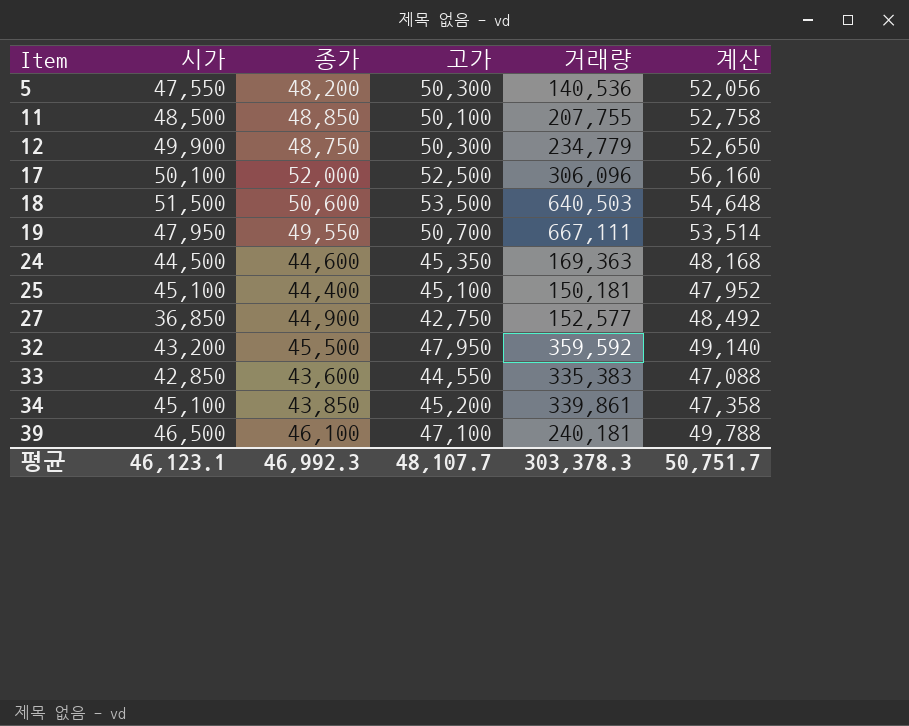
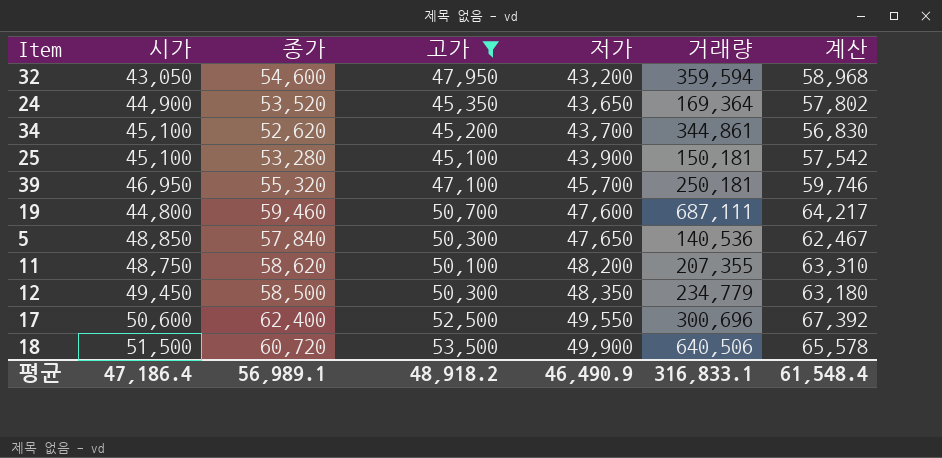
filter: none -> 고가 >= 45,100
row order: Item ascending -> 저가 ascending
column 저가 | position: none -> 5
32 | 시가: 43,200 -> 43,050
32 | 종가: 45,500 -> 54,600
32 | 거래량: 359,592 -> 359,594
32 | 계산: 49,140 -> 58,968
24 | 시가: 44,500 -> 44,900
24 | 종가: 44,600 -> 53,520
24 | 거래량: 169,363 -> 169,364
24 | 계산: 48,168 -> 57,802
34 | 종가: 43,850 -> 52,620
34 | 거래량: 339,861 -> 344,861
34 | 계산: 47,358 -> 56,830
25 | 종가: 44,400 -> 53,280
25 | 계산: 47,952 -> 57,542
39 | 시가: 46,500 -> 46,950
39 | 종가: 46,100 -> 55,320
39 | 거래량: 240,181 -> 250,181
39 | 계산: 49,788 -> 59,746
19 | 시가: 47,950 -> 44,800
19 | 종가: 49,550 -> 59,460
19 | 거래량: 667,111 -> 687,111
19 | 계산: 53,514 -> 64,217
5 | 시가: 47,550 -> 48,850
5 | 종가: 48,200 -> 57,840
5 | 계산: 52,056 -> 62,467
11 | 시가: 48,500 -> 48,750
11 | 종가: 48,850 -> 58,620
11 | 거래량: 207,755 -> 207,355
11 | 계산: 52,758 -> 63,310
12 | 시가: 49,900 -> 49,450
12 | 종가: 48,750 -> 58,500
12 | 계산: 52,650 -> 63,180
17 | 시가: 50,100 -> 50,600
17 | 종가: 52,000 -> 62,400
17 | 거래량: 306,096 -> 300,696
17 | 계산: 56,160 -> 67,392
18 | 종가: 50,600 -> 60,720
18 | 거래량: 640,503 -> 640,506
18 | 계산: 54,648 -> 65,578
평균 | 시가: 46,123.1 -> 47,186.4
평균 | 종가: 46,992.3 -> 56,989.1
평균 | 고가: 48,107.7 -> 48,918.2
평균 | 거래량: 303,378.3 -> 316,833.1
평균 | 계산: 50,751.7 -> 61,548.4

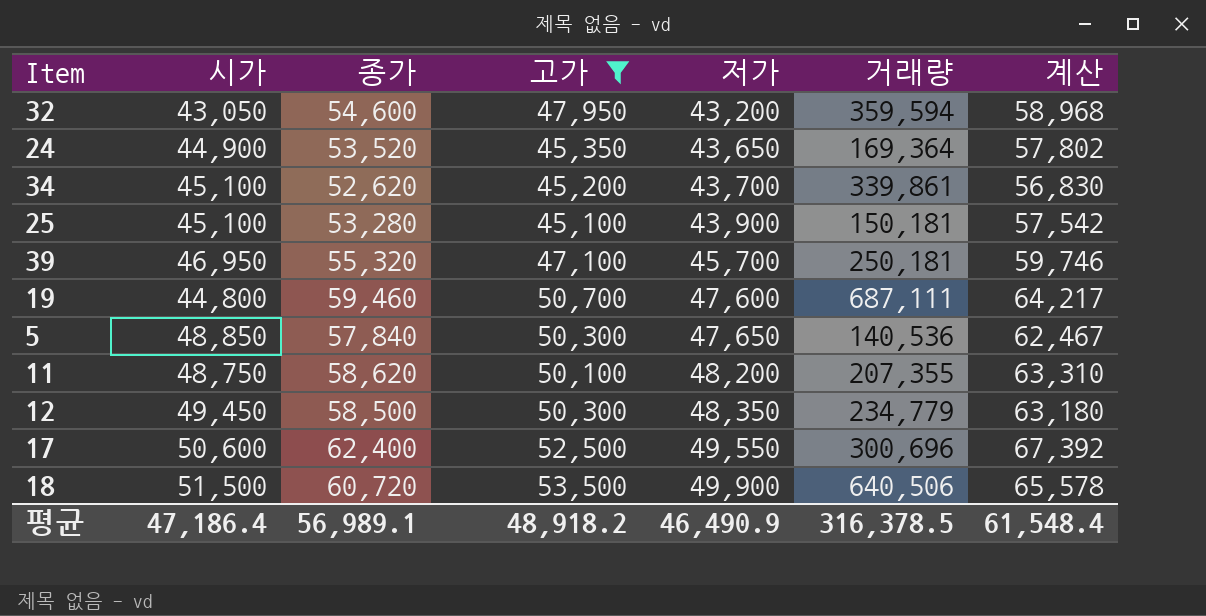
34 | 거래량: 344,861 -> 339,861
평균 | 거래량: 316,833.1 -> 316,378.5

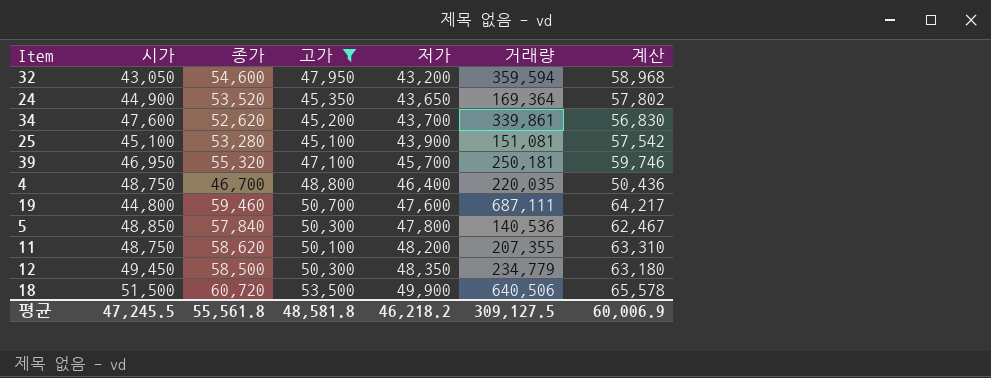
row 17: 50,600 | 62,400 | 52,500 | 49,550 | 300,696 | 67,392 -> none
34 | 시가: 45,100 -> 47,600
25 | 거래량: 150,181 -> 151,081
row 4: none -> 48,750 | 46,700 | 48,800 | 46,400 | 220,035 | 50,436
5 | 저가: 47,650 -> 47,800
평균 | 시가: 47,186.4 -> 47,245.5
평균 | 종가: 56,989.1 -> 55,561.8
평균 | 고가: 48,918.2 -> 48,581.8
평균 | 저가: 46,490.9 -> 46,218.2
평균 | 거래량: 316,378.5 -> 309,127.5
평균 | 계산: 61,548.4 -> 60,006.9

